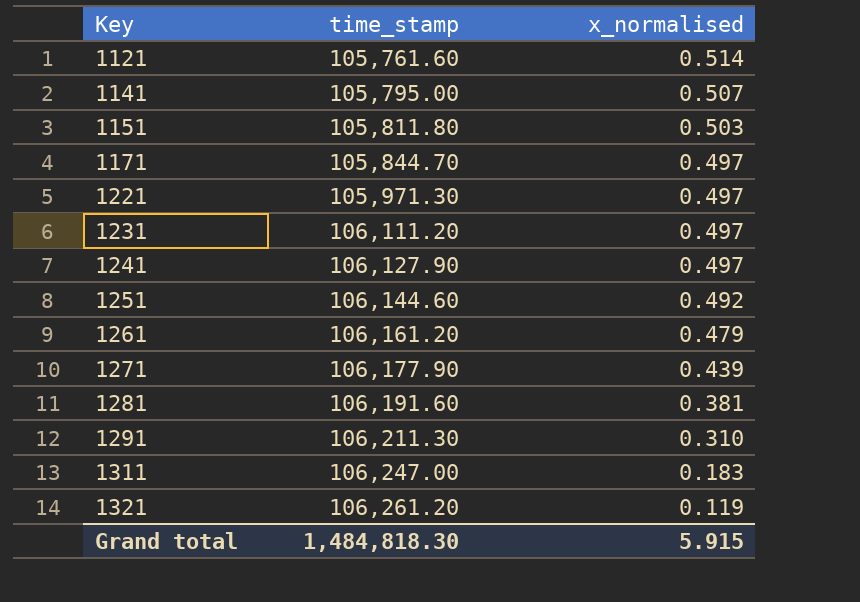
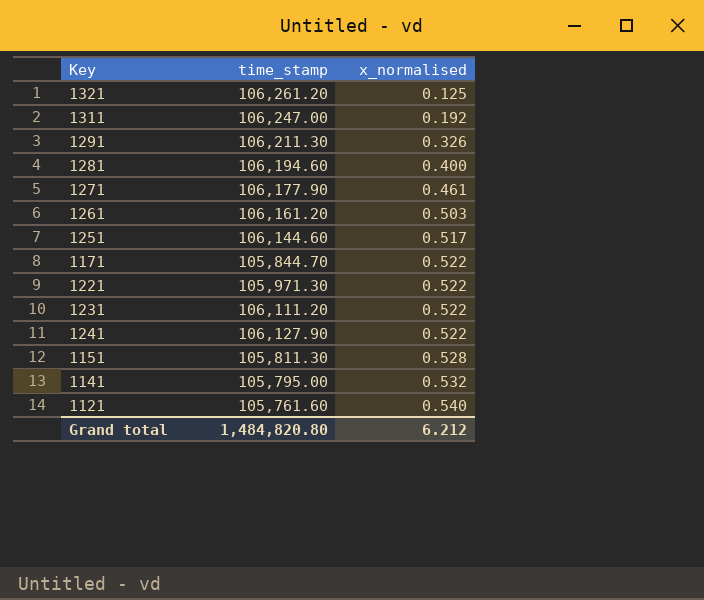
row order: Key ascending -> x_normalised ascending
1321 | x_normalised: 0.119 -> 0.125
1311 | x_normalised: 0.183 -> 0.192
1291 | x_normalised: 0.310 -> 0.326
1281 | time_stamp: 106,191.60 -> 106,194.60
1281 | x_normalised: 0.381 -> 0.400
1271 | x_normalised: 0.439 -> 0.461
1261 | x_normalised: 0.479 -> 0.503
1251 | x_normalised: 0.492 -> 0.517
1171 | x_normalised: 0.497 -> 0.522
1221 | x_normalised: 0.497 -> 0.522
1231 | x_normalised: 0.497 -> 0.522
1241 | x_normalised: 0.497 -> 0.522
1151 | time_stamp: 105,811.80 -> 105,811.30
1151 | x_normalised: 0.503 -> 0.528
1141 | x_normalised: 0.507 -> 0.532
1121 | x_normalised: 0.514 -> 0.540
Grand total | time_stamp: 1,484,818.30 -> 1,484,820.80
Grand total | x_normalised: 5.915 -> 6.212

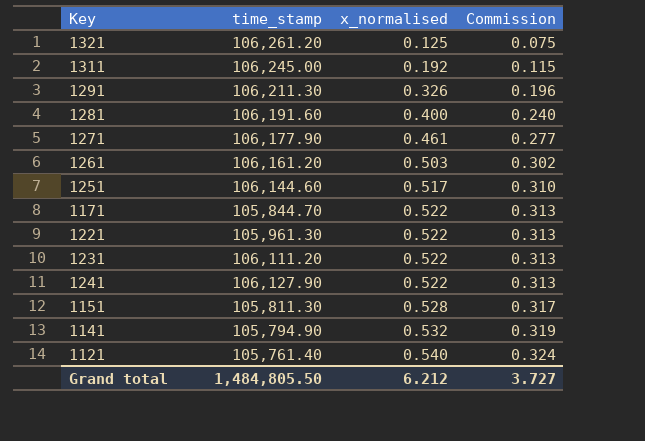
column Commission | formula: none -> [x_normalised] * 0.6
1311 | time_stamp: 106,247.00 -> 106,245.00
1281 | time_stamp: 106,194.60 -> 106,191.60
1221 | time_stamp: 105,971.30 -> 105,961.30
1141 | time_stamp: 105,795.00 -> 105,794.90
1121 | time_stamp: 105,761.60 -> 105,761.40
Grand total | time_stamp: 1,484,820.80 -> 1,484,805.50

